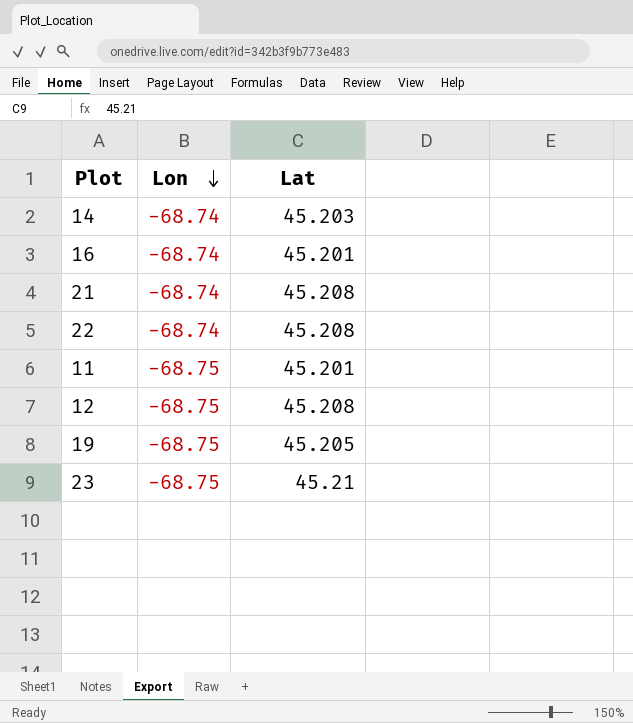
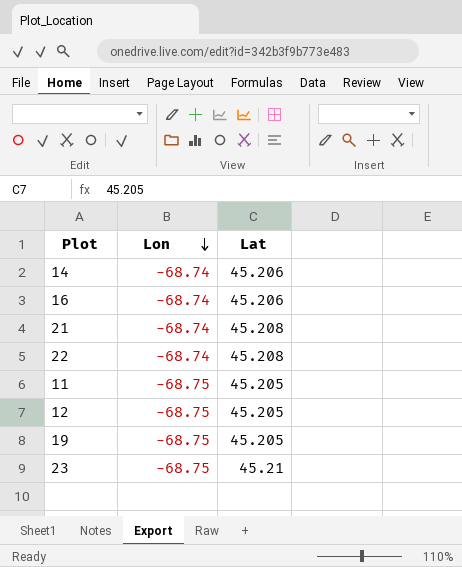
14 | Lat: 45.203 -> 45.206
16 | Lat: 45.201 -> 45.206
11 | Lat: 45.201 -> 45.205
12 | Lat: 45.208 -> 45.205

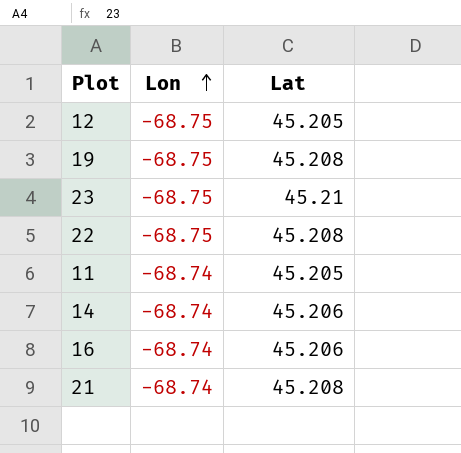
row order: Lon descending -> Lon ascending
19 | Lat: 45.205 -> 45.208
22 | Lon: -68.74 -> -68.75
11 | Lon: -68.75 -> -68.74

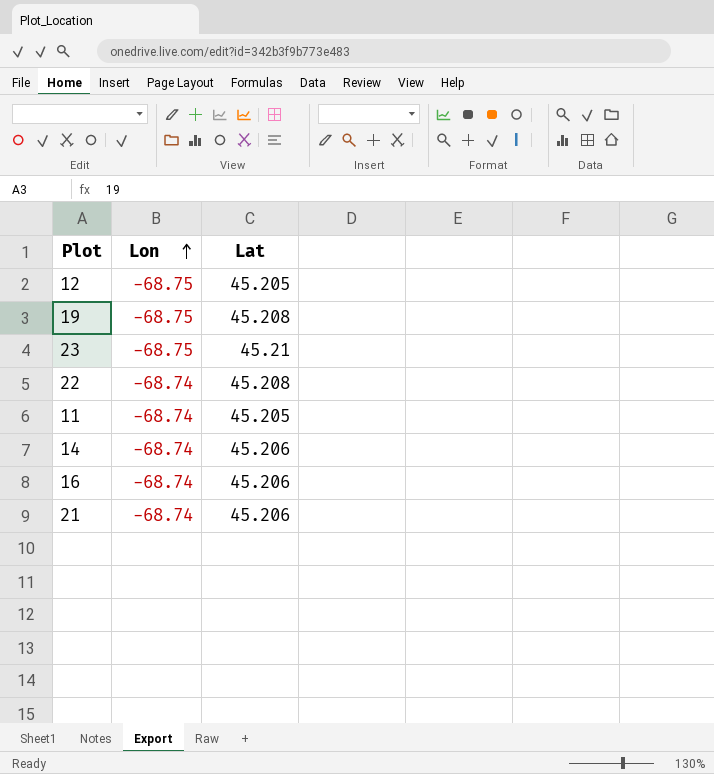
22 | Lon: -68.75 -> -68.74
21 | Lat: 45.208 -> 45.206

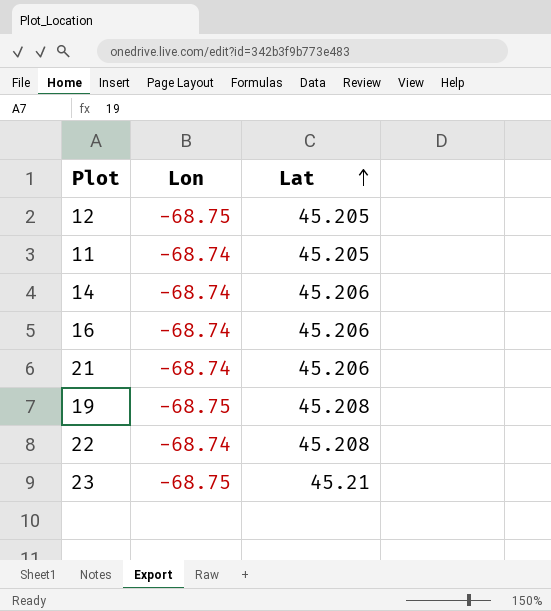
row order: Lon ascending -> Lat ascending

